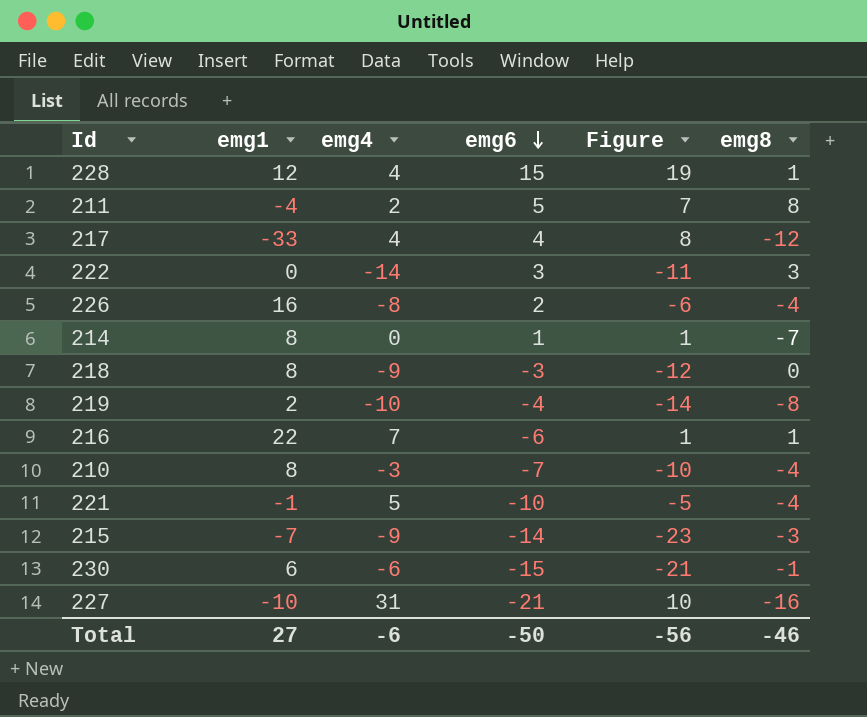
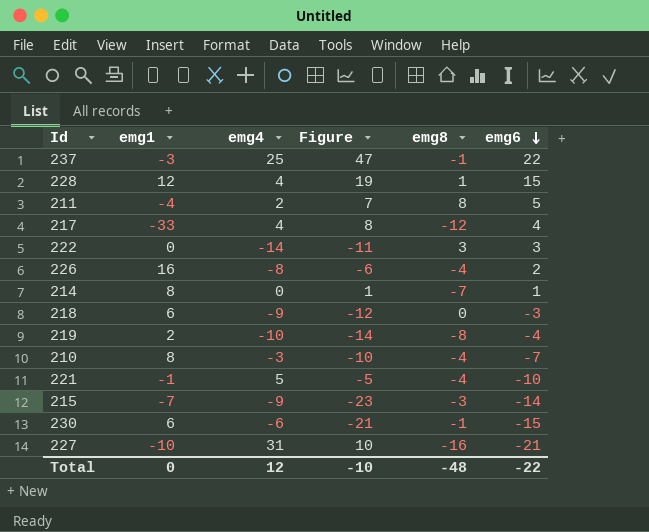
column emg6 | position: 4 -> 6
row 216: 22 | 7 | -6 | 1 | 1 -> none
row 237: none -> -3 | 25 | 47 | -1 | 22
218 | emg1: 8 -> 6
Total | emg1: 27 -> 0
Total | emg4: -6 -> 12
Total | Figure: -56 -> -10
Total | emg8: -46 -> -48
Total | emg6: -50 -> -22

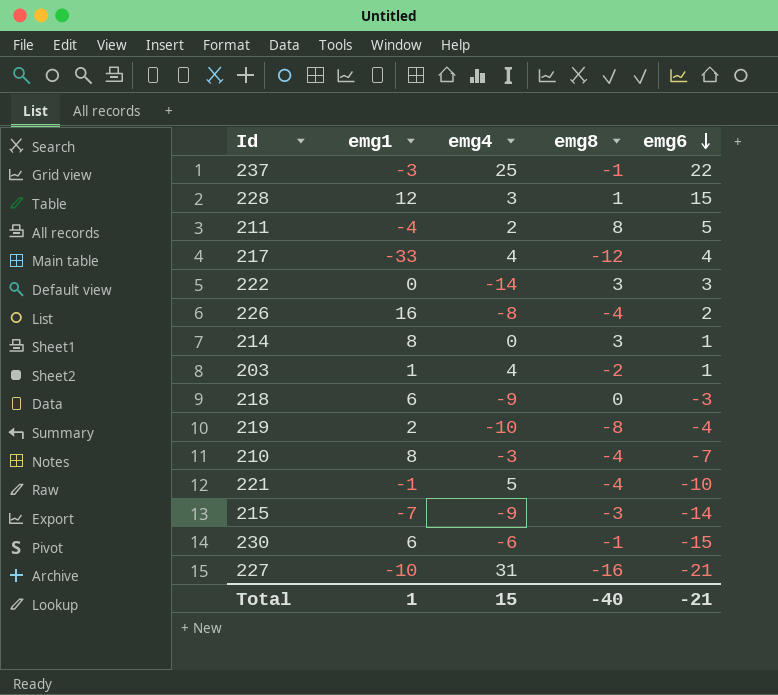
column Figure | formula: [emg4] + [emg6] -> none
228 | emg4: 4 -> 3
214 | emg8: -7 -> 3
row 203: none -> 1 | 4 | -2 | 1
Total | emg1: 0 -> 1
Total | emg4: 12 -> 15
Total | emg8: -48 -> -40
Total | emg6: -22 -> -21

